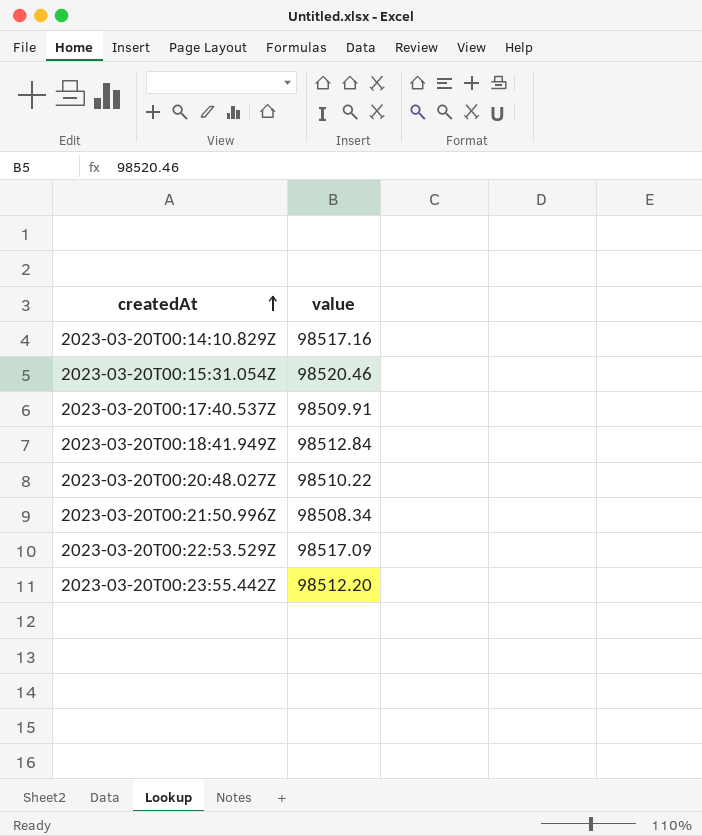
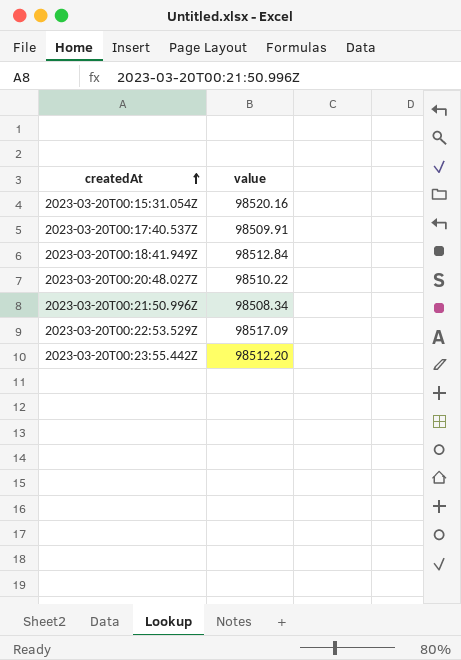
row 2023-03-20T00:14:10.829Z: 98517.16 -> none
2023-03-20T00:15:31.054Z | value: 98520.46 -> 98520.16

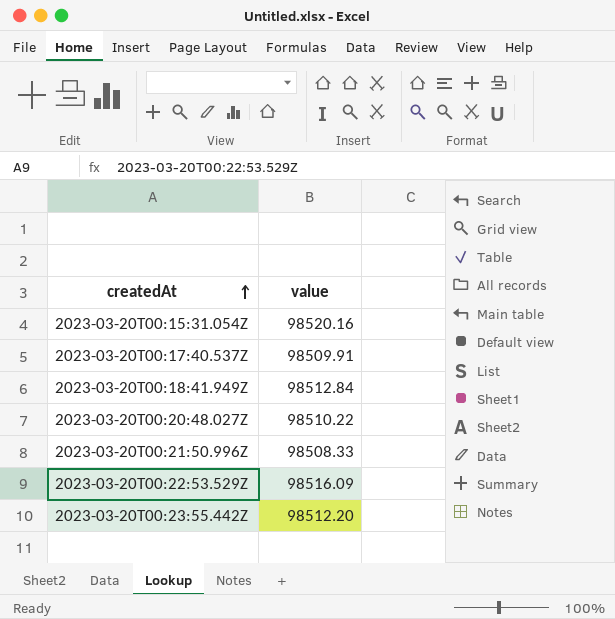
2023-03-20T00:21:50.996Z | value: 98508.34 -> 98508.33
2023-03-20T00:22:53.529Z | value: 98517.09 -> 98516.09

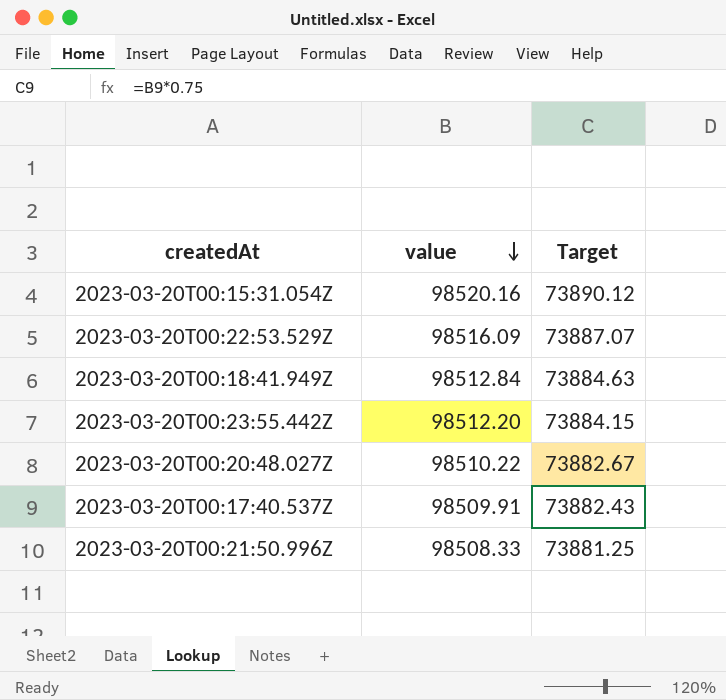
row order: createdAt ascending -> value descending
column Target | formula: none -> [value] * 0.75

